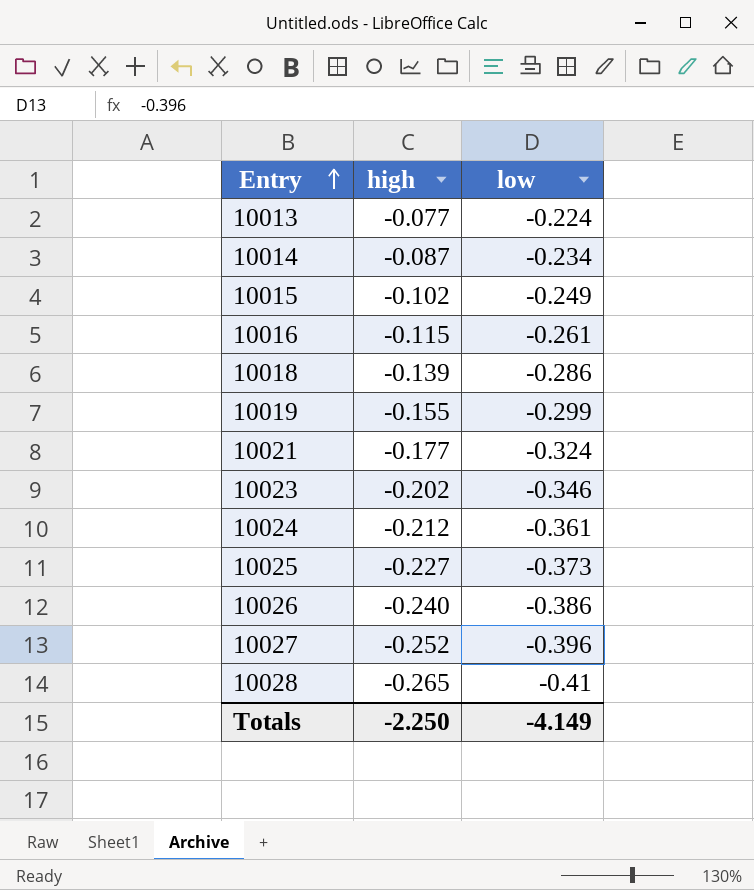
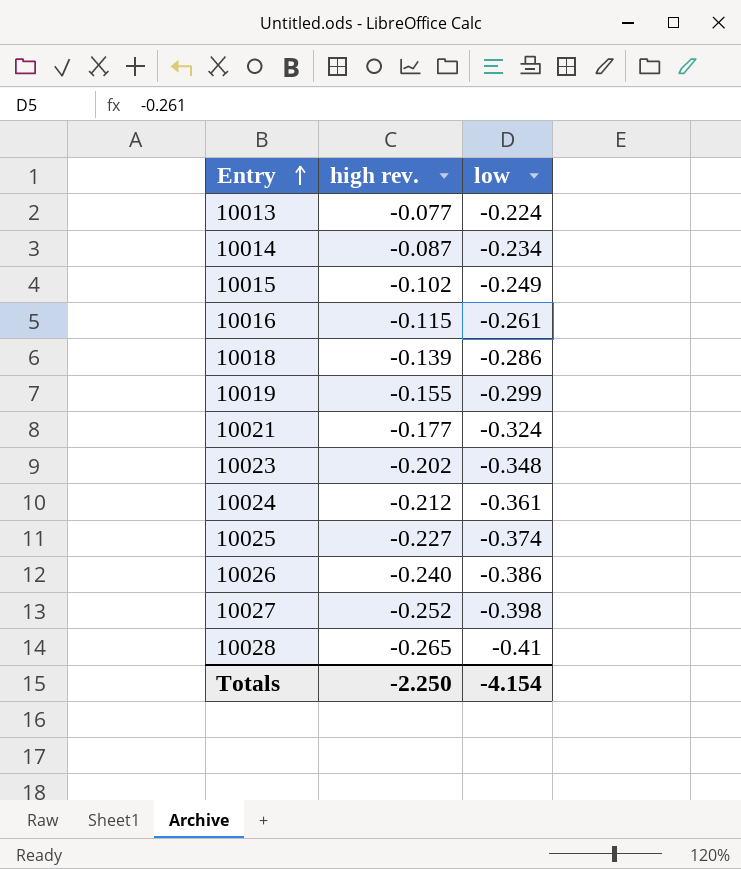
column name: high -> high rev.
10023 | low: -0.346 -> -0.348
10025 | low: -0.373 -> -0.374
10027 | low: -0.396 -> -0.398
Totals | low: -4.149 -> -4.154

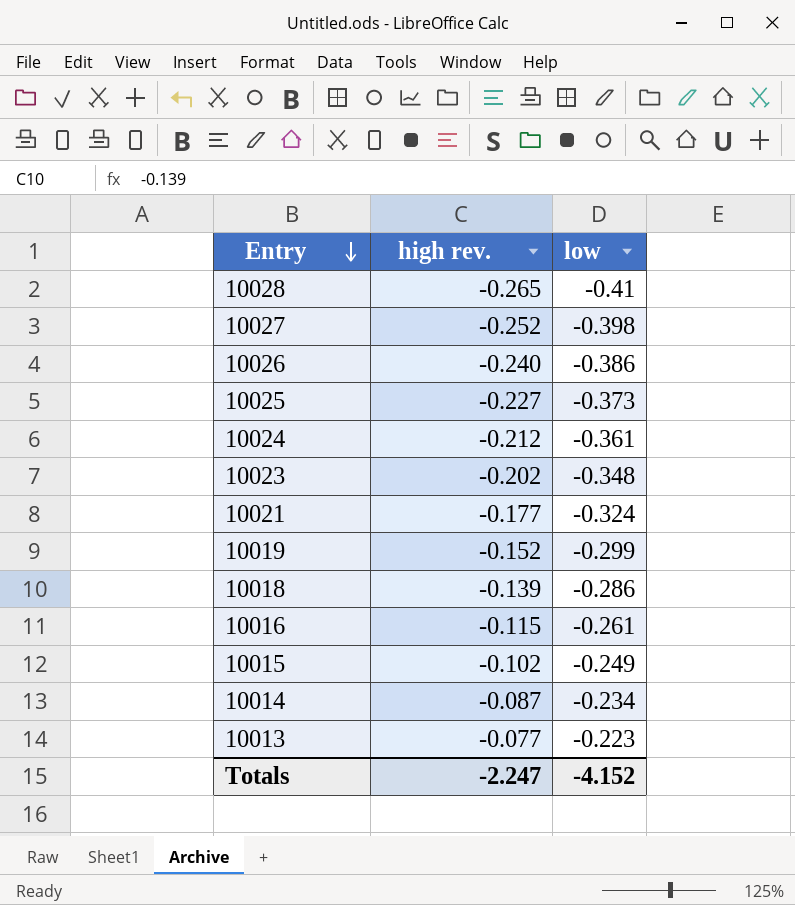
row order: Entry ascending -> Entry descending
10025 | low: -0.374 -> -0.373
10019 | high rev.: -0.155 -> -0.152
10013 | low: -0.224 -> -0.223
Totals | high rev.: -2.250 -> -2.247
Totals | low: -4.154 -> -4.152

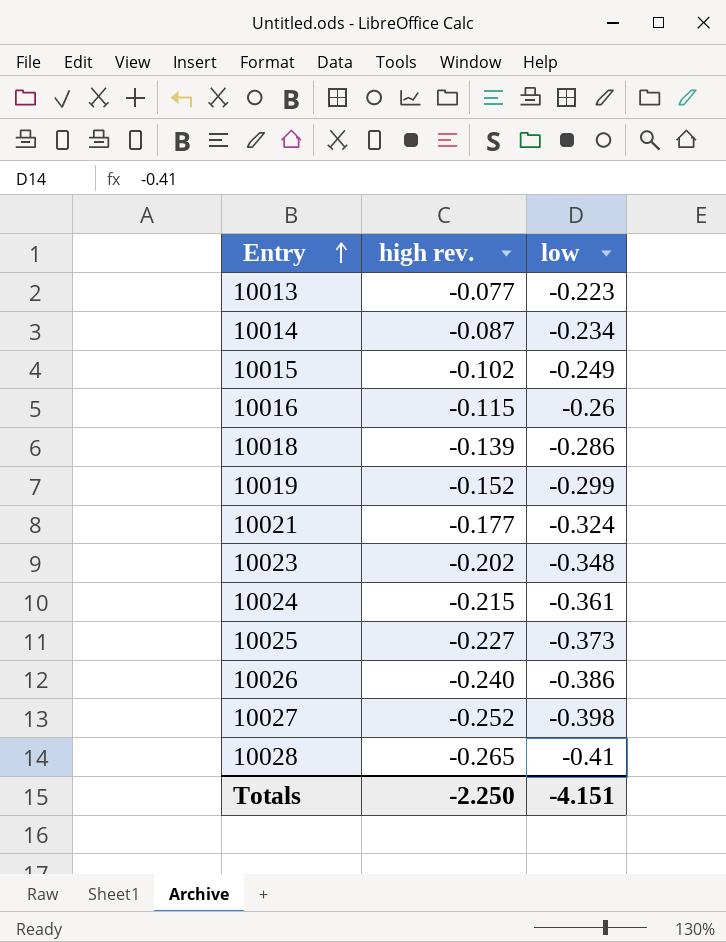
row order: Entry descending -> Entry ascending
10016 | low: -0.261 -> -0.26
10024 | high rev.: -0.212 -> -0.215
Totals | high rev.: -2.247 -> -2.250
Totals | low: -4.152 -> -4.151

